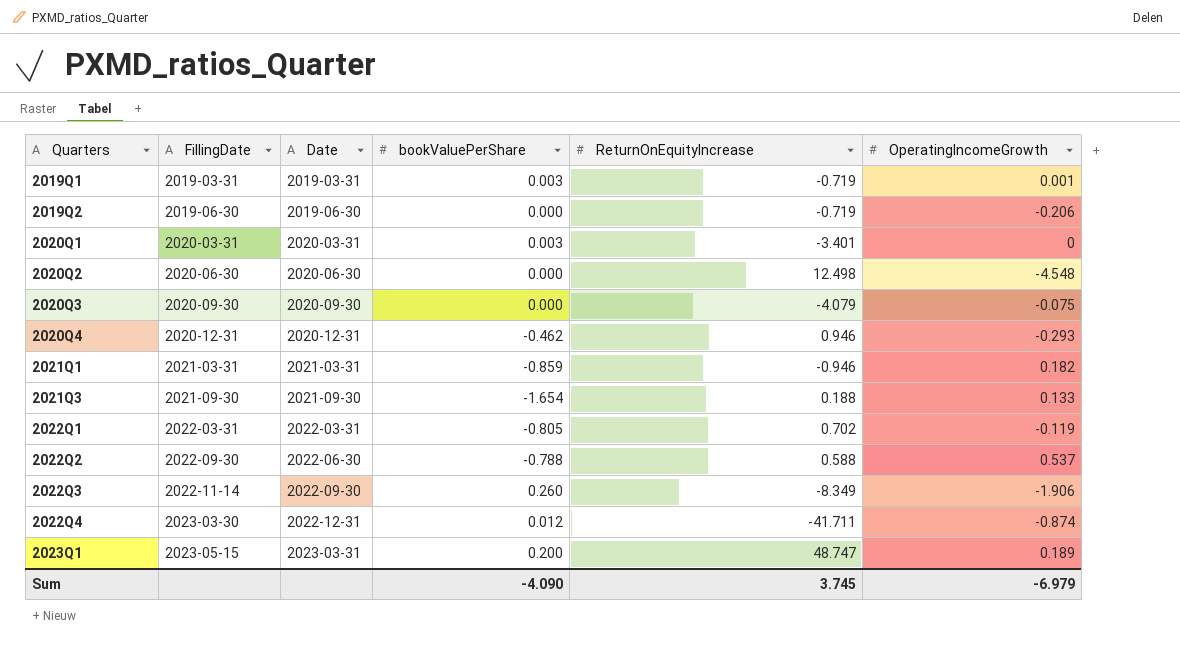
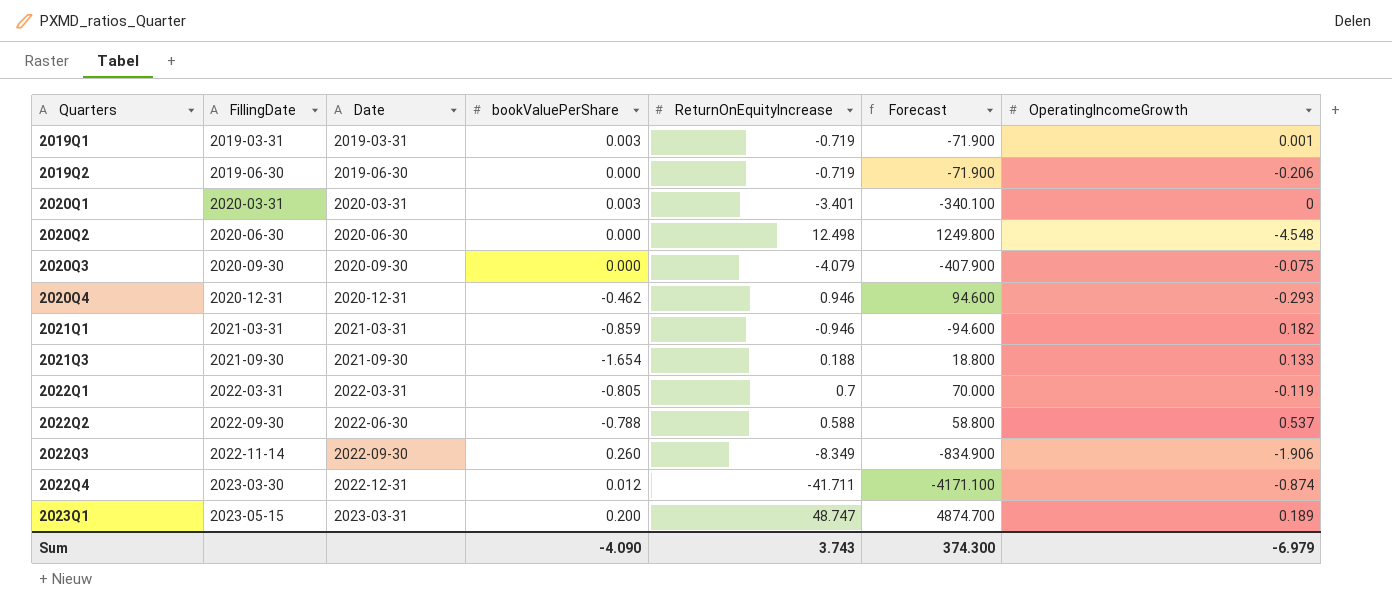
column Forecast | formula: none -> [ReturnOnEquityIncrease] * 100
2022Q1 | ReturnOnEquityIncrease: 0.702 -> 0.7
Sum | ReturnOnEquityIncrease: 3.745 -> 3.743

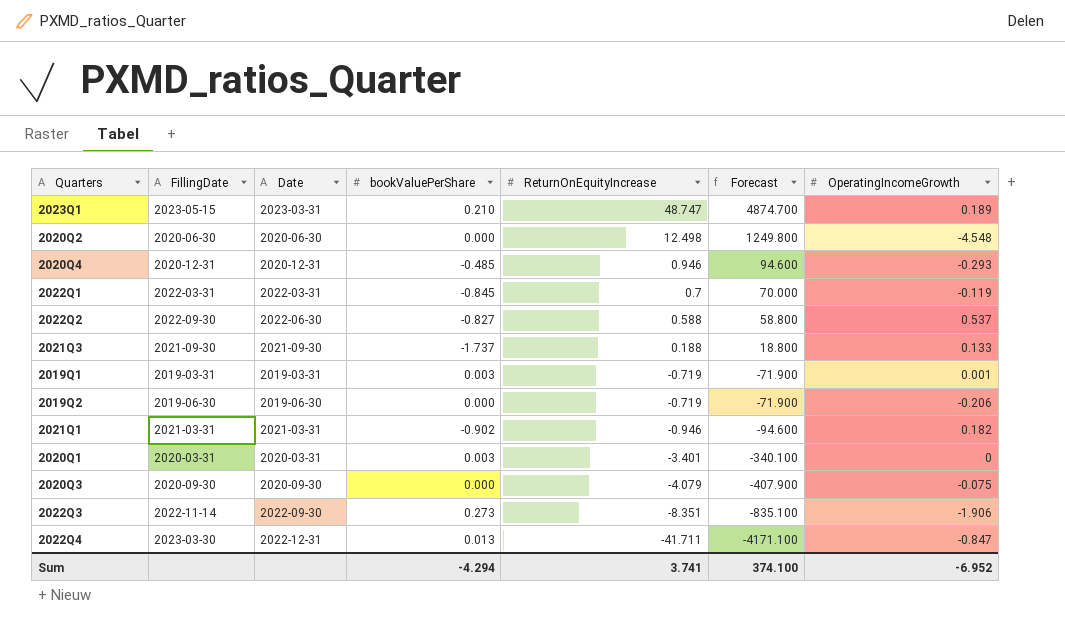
row order: Quarters ascending -> ReturnOnEquityIncrease descending
2023Q1 | bookValuePerShare: 0.200 -> 0.210
2020Q4 | bookValuePerShare: -0.462 -> -0.485
2022Q1 | bookValuePerShare: -0.805 -> -0.845
2022Q2 | bookValuePerShare: -0.788 -> -0.827
2021Q3 | bookValuePerShare: -1.654 -> -1.737
2021Q1 | bookValuePerShare: -0.859 -> -0.902
2022Q3 | bookValuePerShare: 0.260 -> 0.273
2022Q3 | ReturnOnEquityIncrease: -8.349 -> -8.351
2022Q3 | Forecast: -834.900 -> -835.100
2022Q4 | bookValuePerShare: 0.012 -> 0.013
2022Q4 | OperatingIncomeGrowth: -0.874 -> -0.847
Sum | bookValuePerShare: -4.090 -> -4.294
Sum | ReturnOnEquityIncrease: 3.743 -> 3.741
Sum | Forecast: 374.300 -> 374.100
Sum | OperatingIncomeGrowth: -6.979 -> -6.952

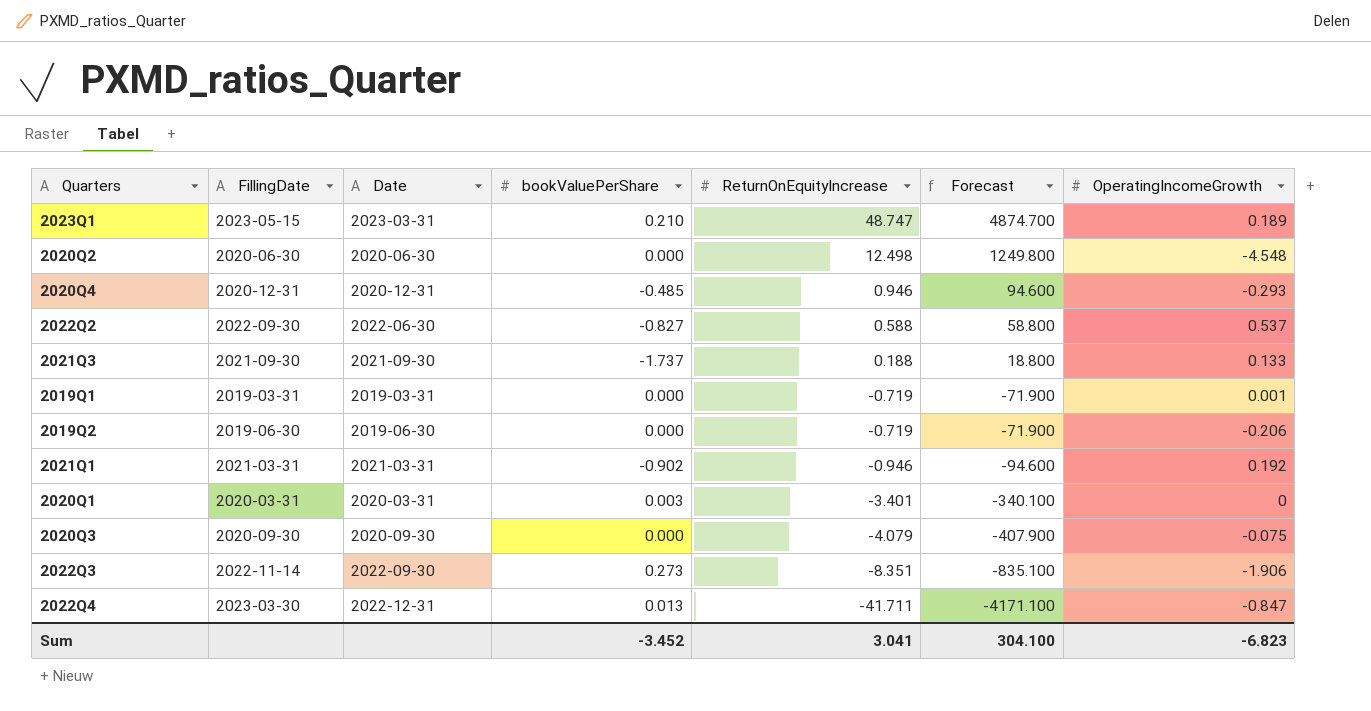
row 2022Q1: 2022-03-31 | 2022-03-31 | -0.845 | 0.7 | 70.000 | -0.119 -> none
2019Q1 | bookValuePerShare: 0.003 -> 0.000
2021Q1 | OperatingIncomeGrowth: 0.182 -> 0.192
Sum | bookValuePerShare: -4.294 -> -3.452
Sum | ReturnOnEquityIncrease: 3.741 -> 3.041
Sum | Forecast: 374.100 -> 304.100
Sum | OperatingIncomeGrowth: -6.952 -> -6.823

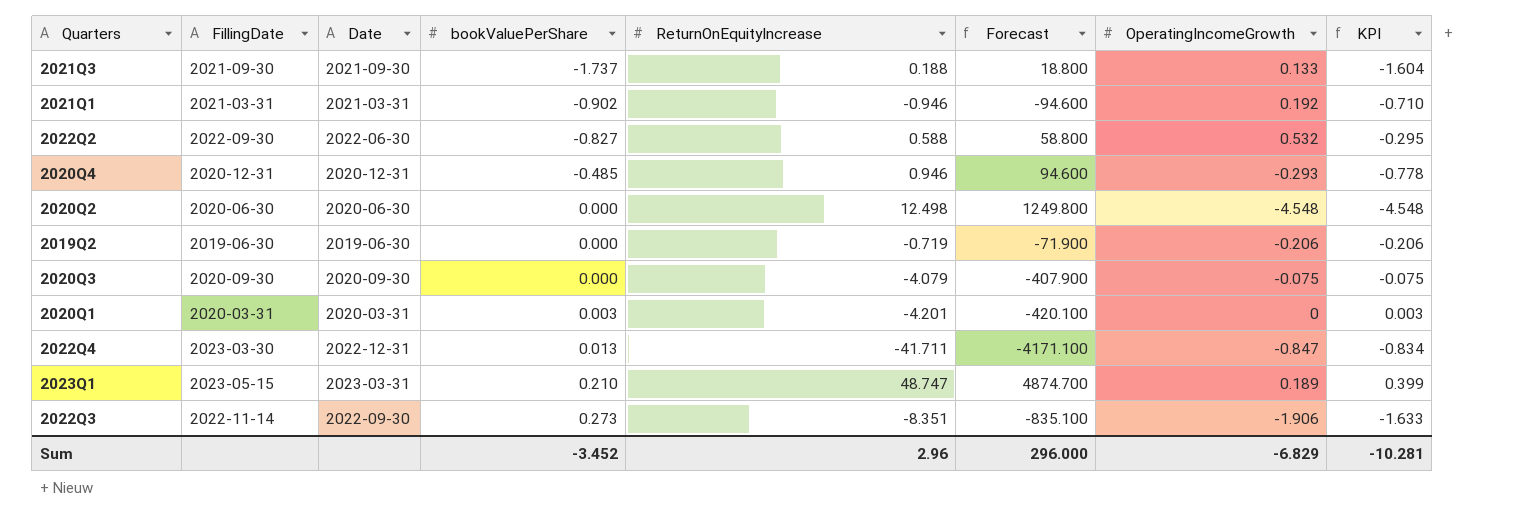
row order: ReturnOnEquityIncrease descending -> bookValuePerShare ascending
column KPI | formula: none -> [bookValuePerShare] + [OperatingIncomeGrowth]
row 2019Q1: 2019-03-31 | 2019-03-31 | 0.000 | -0.719 | -71.900 | 0.001 -> none
2022Q2 | OperatingIncomeGrowth: 0.537 -> 0.532
2020Q1 | ReturnOnEquityIncrease: -3.401 -> -4.201
2020Q1 | Forecast: -340.100 -> -420.100
Sum | ReturnOnEquityIncrease: 3.041 -> 2.96
Sum | Forecast: 304.100 -> 296.000
Sum | OperatingIncomeGrowth: -6.823 -> -6.829

